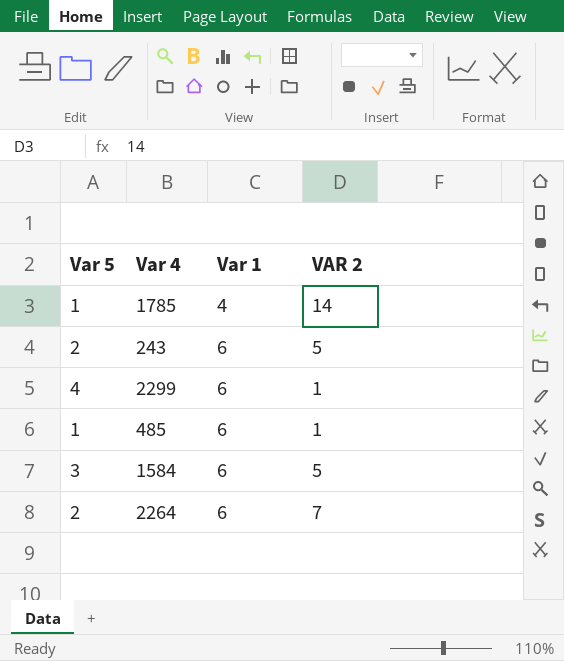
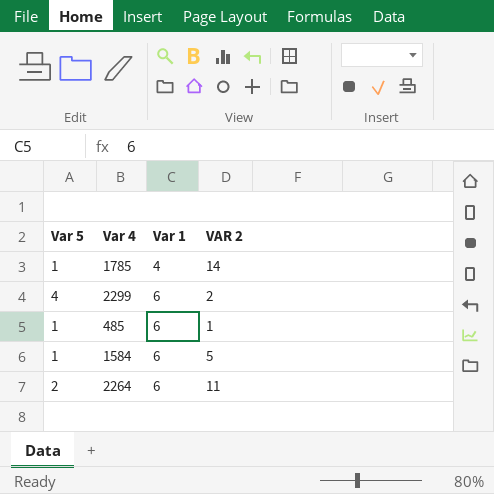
row 243: 2 | 6 | 5 -> none
2299 | VAR 2: 1 -> 2
1584 | Var 5: 3 -> 1
2264 | VAR 2: 7 -> 11

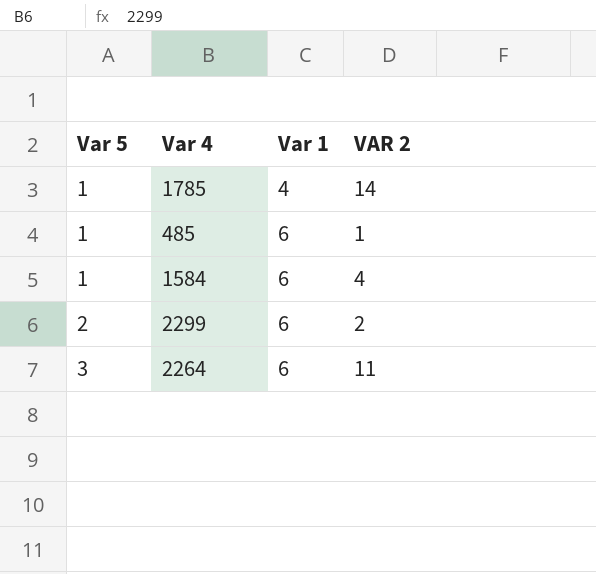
row order: Var 1 ascending -> Var 5 ascending
1584 | VAR 2: 5 -> 4
2299 | Var 5: 4 -> 2
2264 | Var 5: 2 -> 3

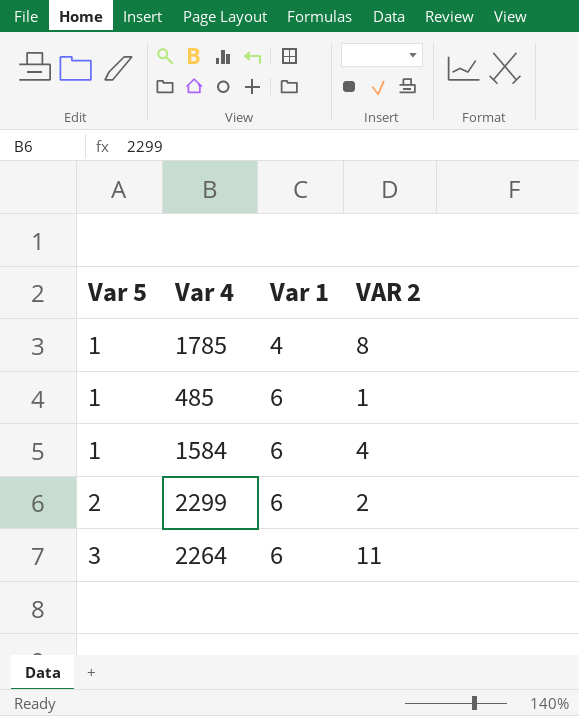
1785 | VAR 2: 14 -> 8

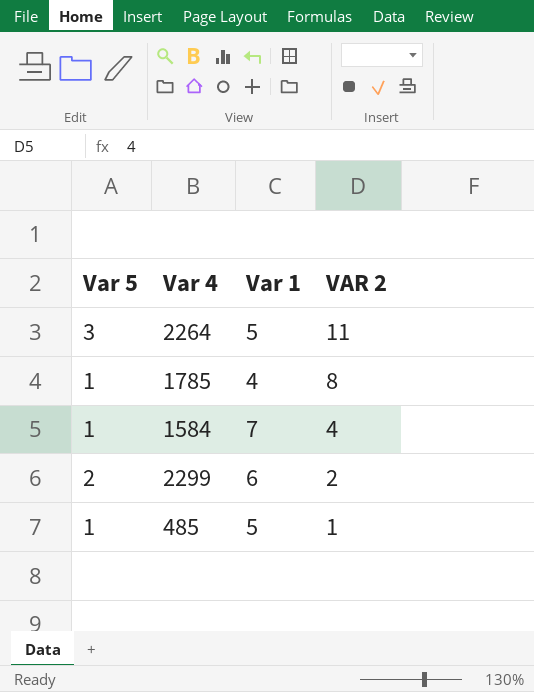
row order: Var 5 ascending -> VAR 2 descending
2264 | Var 1: 6 -> 5
1584 | Var 1: 6 -> 7
485 | Var 1: 6 -> 5

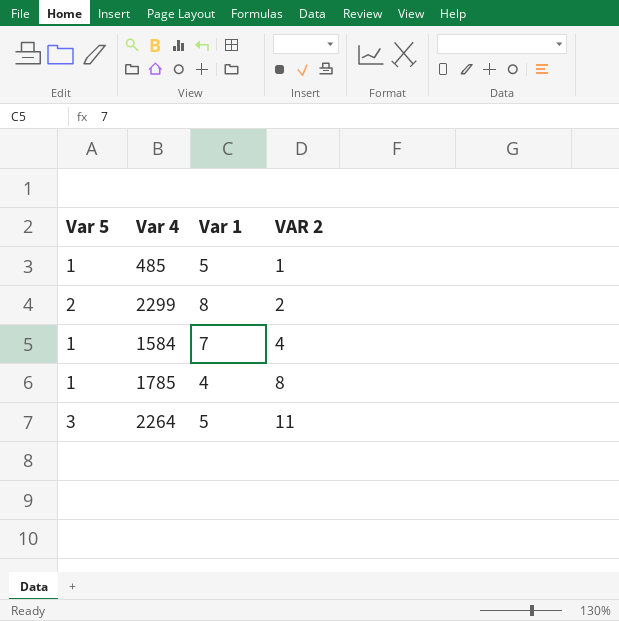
row order: VAR 2 descending -> VAR 2 ascending
2299 | Var 1: 6 -> 8

